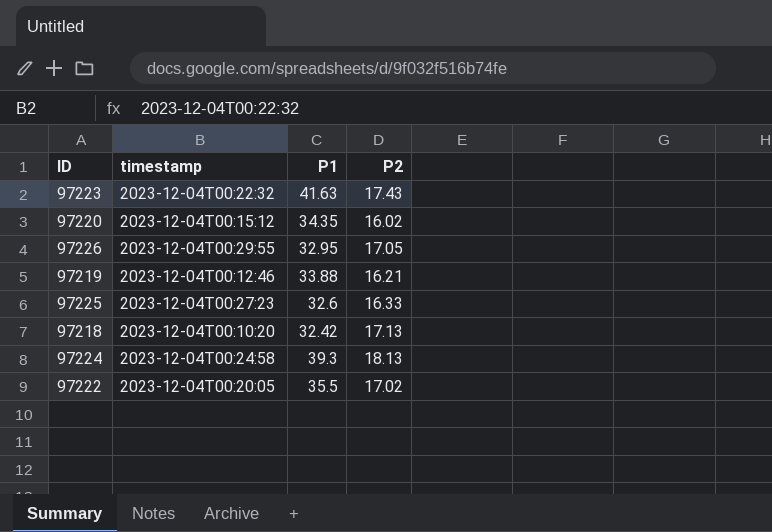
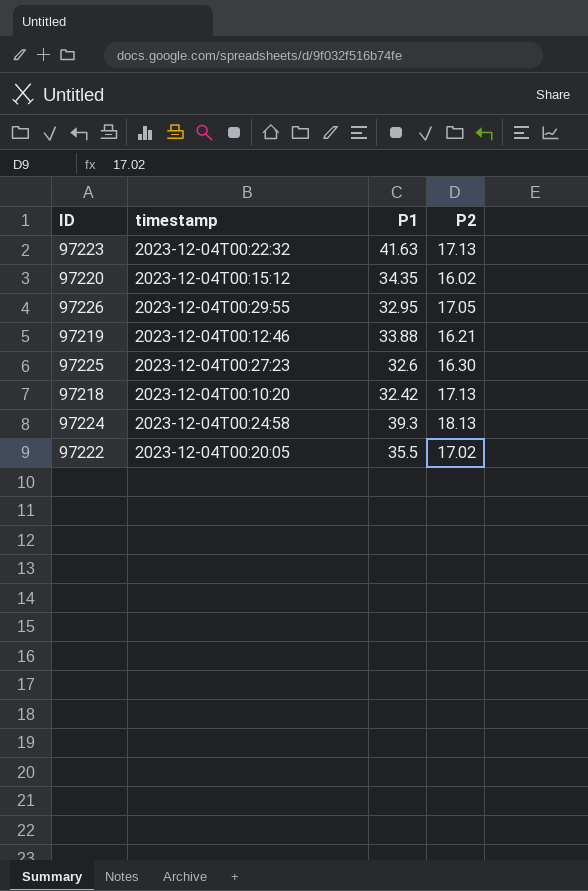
97223 | P2: 17.43 -> 17.13
97225 | P2: 16.33 -> 16.30

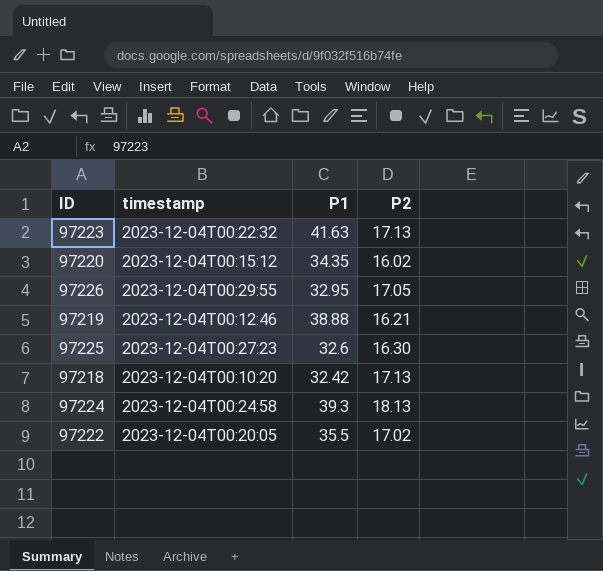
97219 | P1: 33.88 -> 38.88

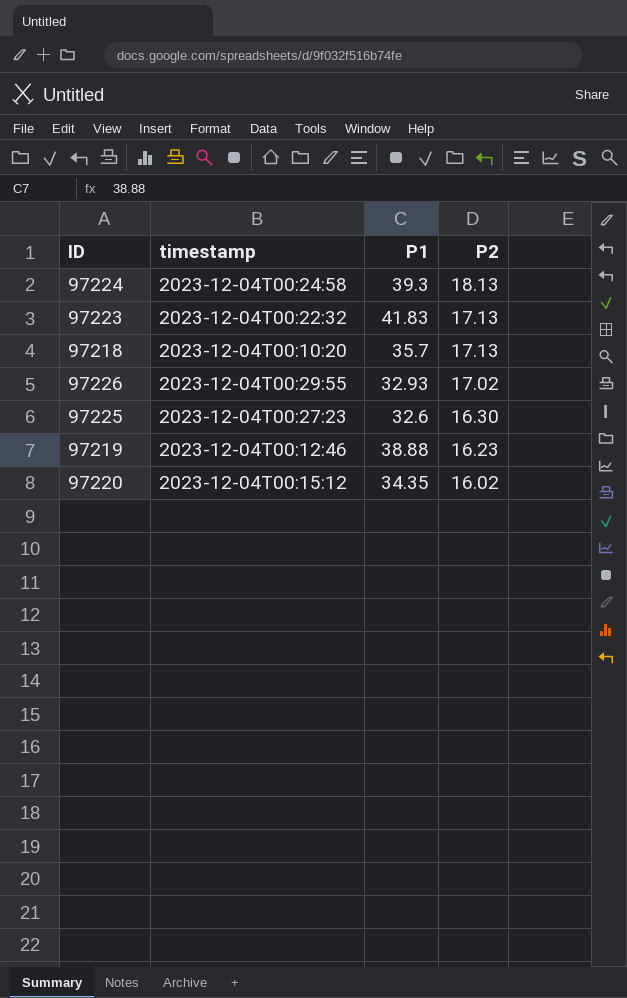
row order: none -> P2 descending
row 97222: 2023-12-04T00:20:05 | 35.5 | 17.02 -> none
97223 | P1: 41.63 -> 41.83
97218 | P1: 32.42 -> 35.7
97226 | P1: 32.95 -> 32.93
97226 | P2: 17.05 -> 17.02
97219 | P2: 16.21 -> 16.23

